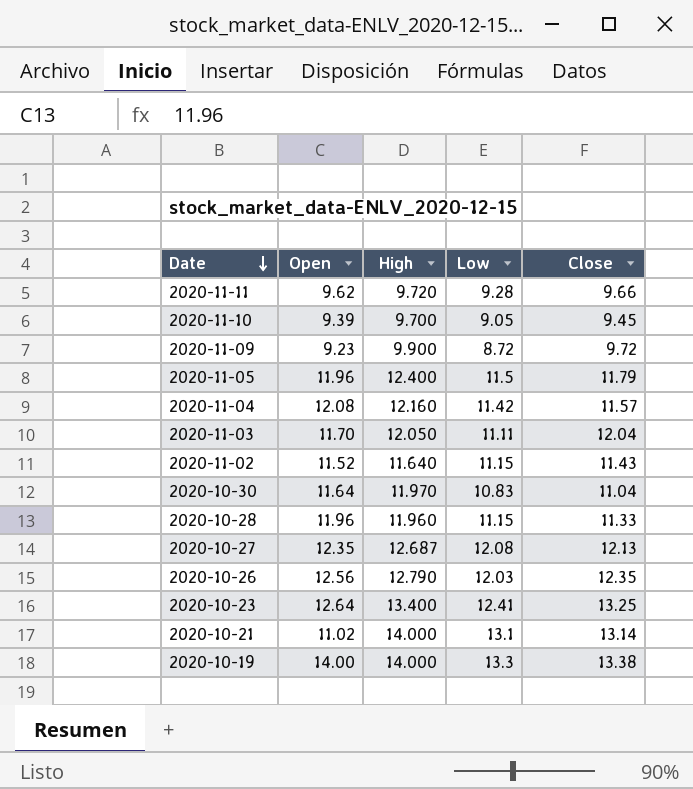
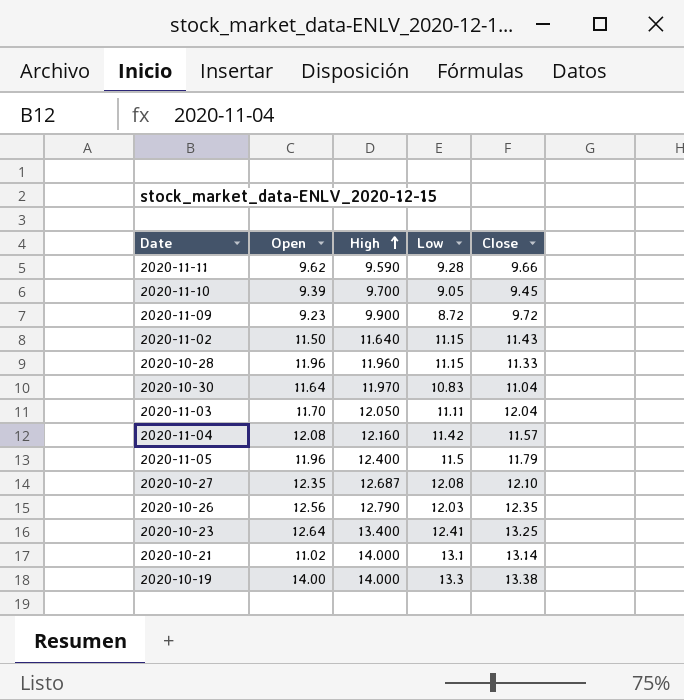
row order: Date descending -> High ascending
2020-11-11 | High: 9.720 -> 9.590
2020-11-02 | Open: 11.52 -> 11.50
2020-10-27 | Close: 12.13 -> 12.10

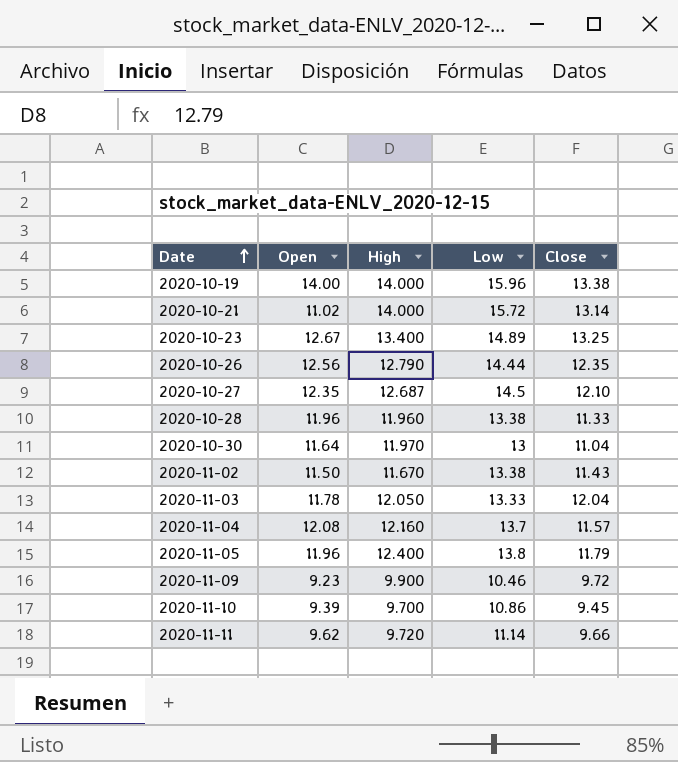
row order: High ascending -> Date ascending
2020-10-19 | Low: 13.3 -> 15.96
2020-10-21 | Low: 13.1 -> 15.72
2020-10-23 | Open: 12.64 -> 12.67
2020-10-23 | Low: 12.41 -> 14.89
2020-10-26 | Low: 12.03 -> 14.44
2020-10-27 | Low: 12.08 -> 14.5
2020-10-28 | Low: 11.15 -> 13.38
2020-10-30 | Low: 10.83 -> 13
2020-11-02 | High: 11.640 -> 11.670
2020-11-02 | Low: 11.15 -> 13.38
2020-11-03 | Open: 11.70 -> 11.78
2020-11-03 | Low: 11.11 -> 13.33
2020-11-04 | Low: 11.42 -> 13.7
2020-11-05 | Low: 11.5 -> 13.8
2020-11-09 | Low: 8.72 -> 10.46
2020-11-10 | Low: 9.05 -> 10.86
2020-11-11 | High: 9.590 -> 9.720
2020-11-11 | Low: 9.28 -> 11.14

